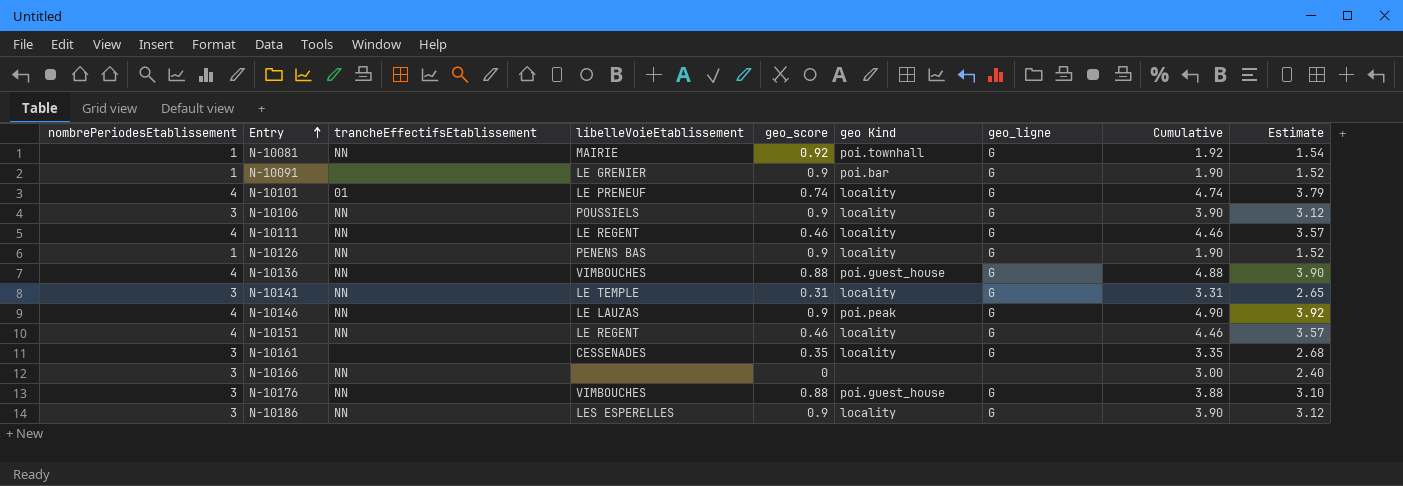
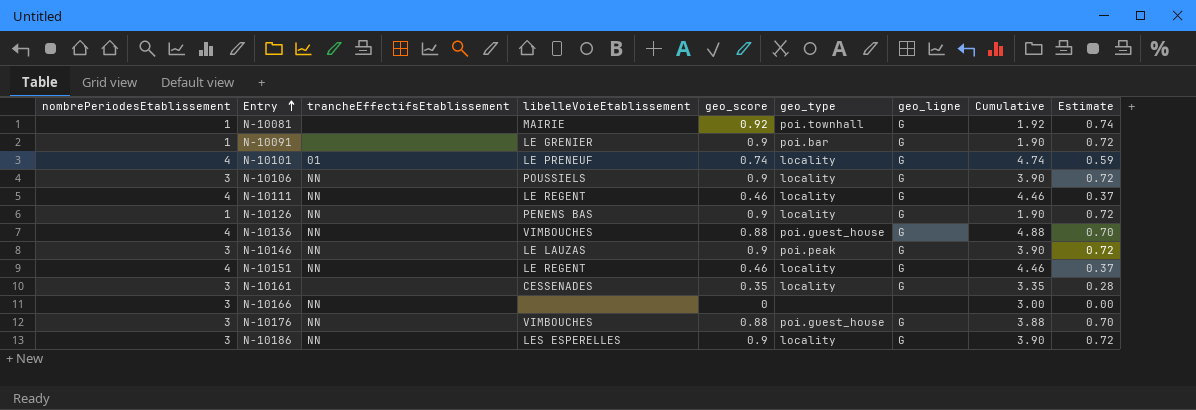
column name: geo Kind -> geo_type
column Estimate | formula: [Cumulative] * 0.8 -> [geo_score] * 0.8
row N-10141: 3 | NN | LE TEMPLE | 0.31 | locality | G | 3.31 | 2.65 -> none
N-10081 | trancheEffectifsEtablissement: NN -> none
N-10146 | nombrePeriodesEtablissement: 4 -> 3
N-10146 | Cumulative: 4.90 -> 3.90

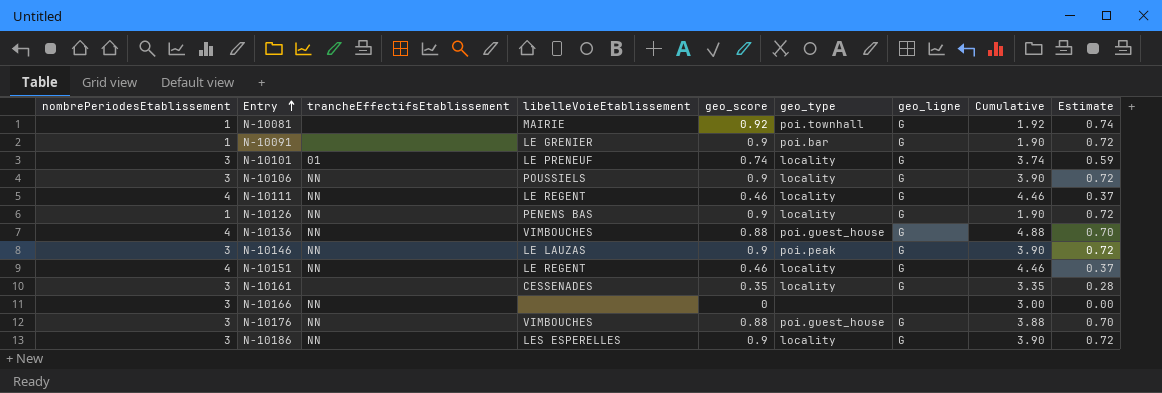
N-10101 | nombrePeriodesEtablissement: 4 -> 3
N-10101 | Cumulative: 4.74 -> 3.74

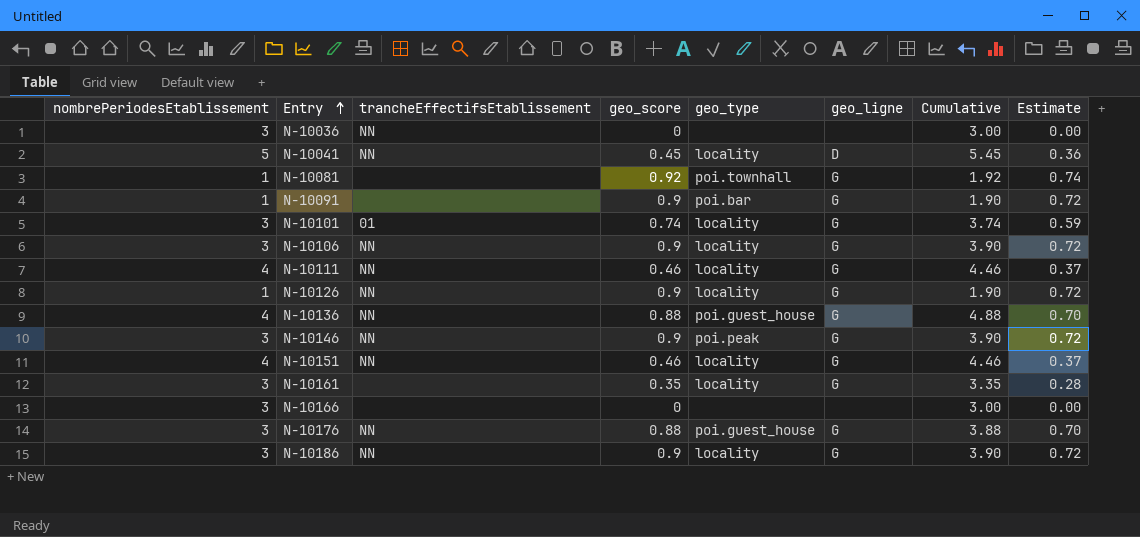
column libelleVoieEtablissement | position: 4 -> none
row N-10036: none -> 3 | NN | 0 | none | none | 3.00 | 0.00
row N-10041: none -> 5 | NN | 0.45 | locality | D | 5.45 | 0.36
N-10166 | trancheEffectifsEtablissement: NN -> none

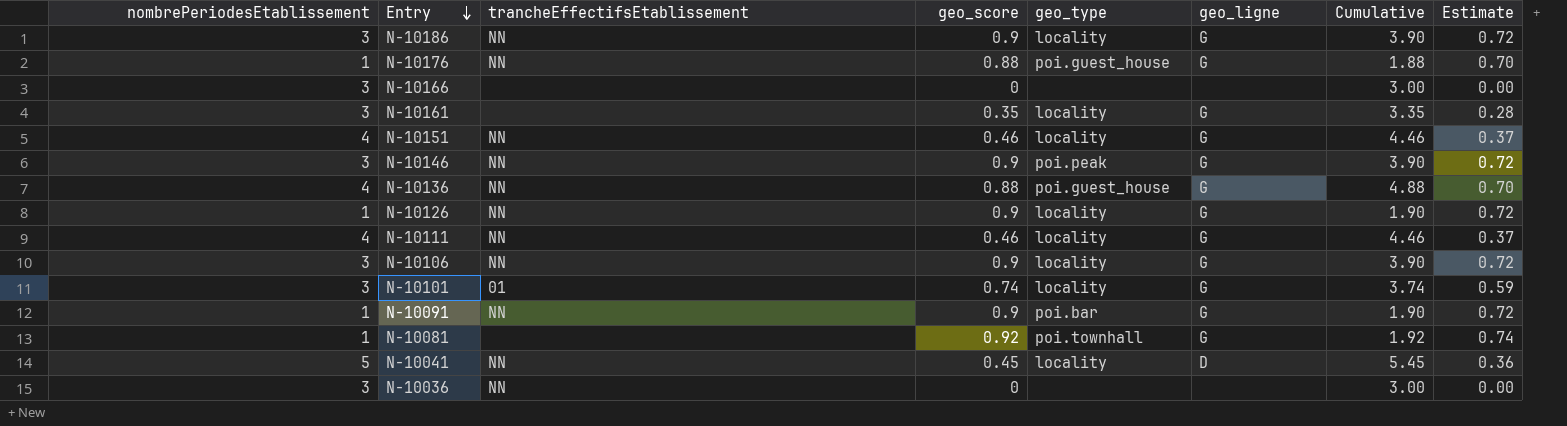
row order: Entry ascending -> Entry descending
N-10176 | nombrePeriodesEtablissement: 3 -> 1
N-10176 | Cumulative: 3.88 -> 1.88
N-10091 | trancheEffectifsEtablissement: none -> NN

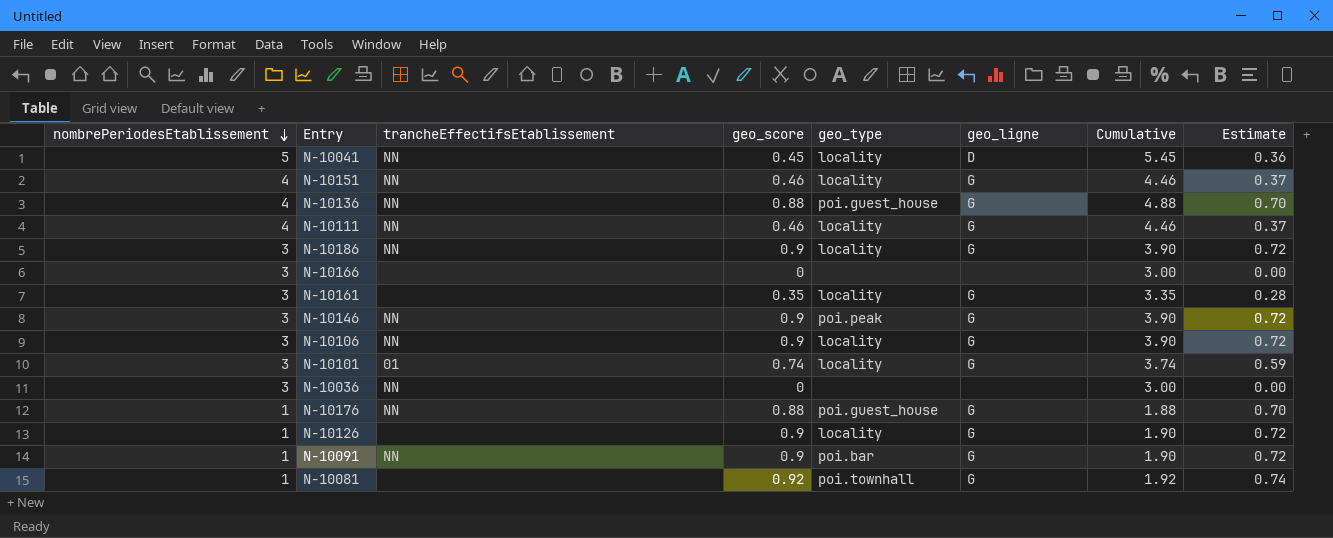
row order: Entry descending -> nombrePeriodesEtablissement descending
N-10126 | trancheEffectifsEtablissement: NN -> none

